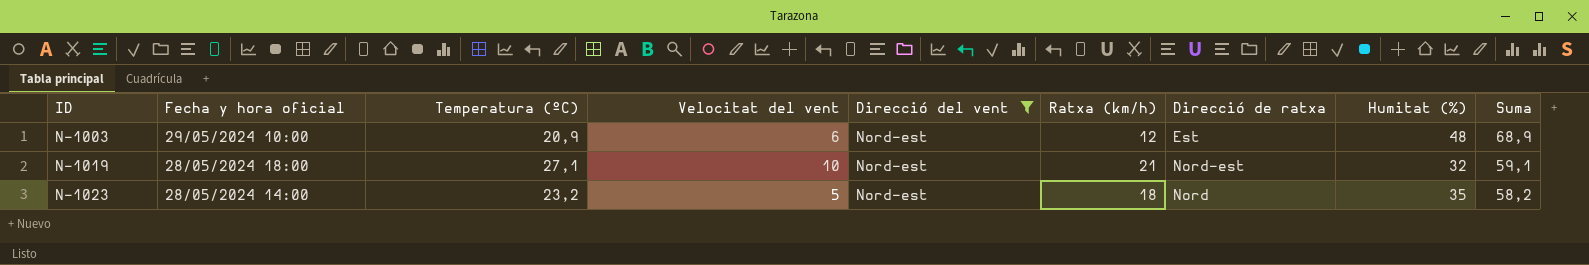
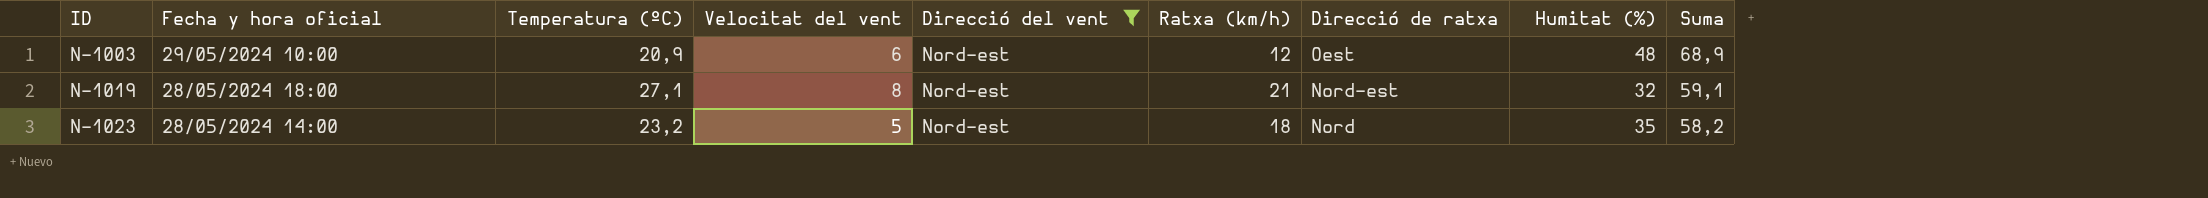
N-1003 | Direcció de ratxa: Est -> Oest
N-1019 | Velocitat del vent: 10 -> 8

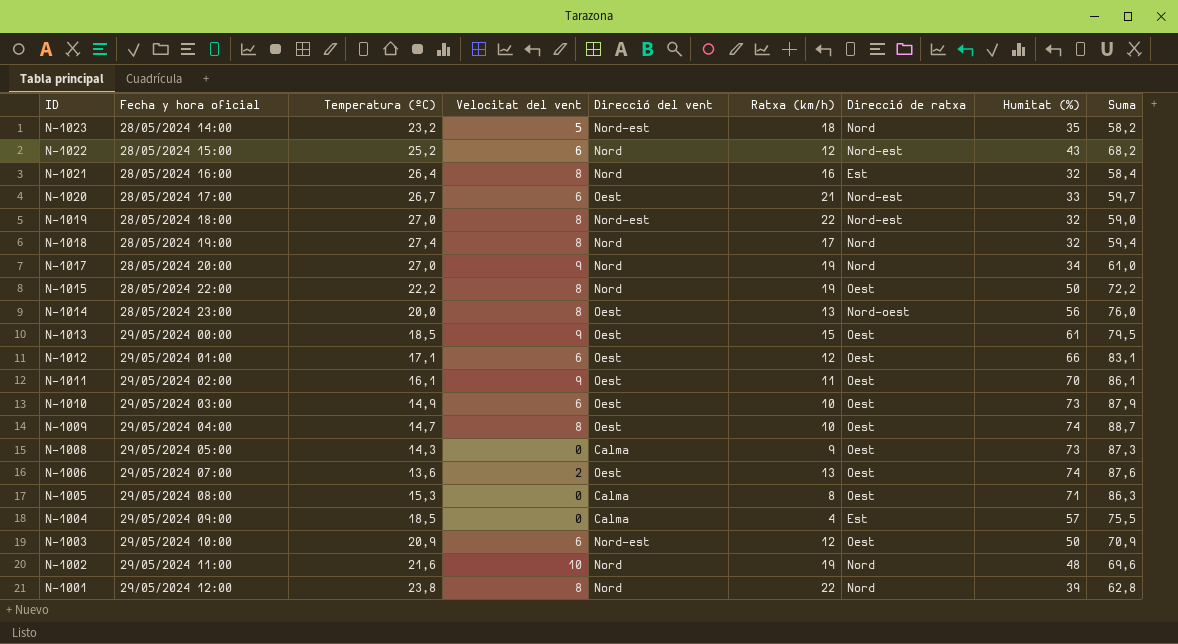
filter: Direcció del vent = Nord-est -> none
row order: ID ascending -> ID descending
N-1019 | Temperatura (ºC): 27,1 -> 27,0
N-1019 | Ratxa (km/h): 21 -> 22
N-1019 | Suma: 59,1 -> 59,0
N-1003 | Humitat (%): 48 -> 50
N-1003 | Suma: 68,9 -> 70,9

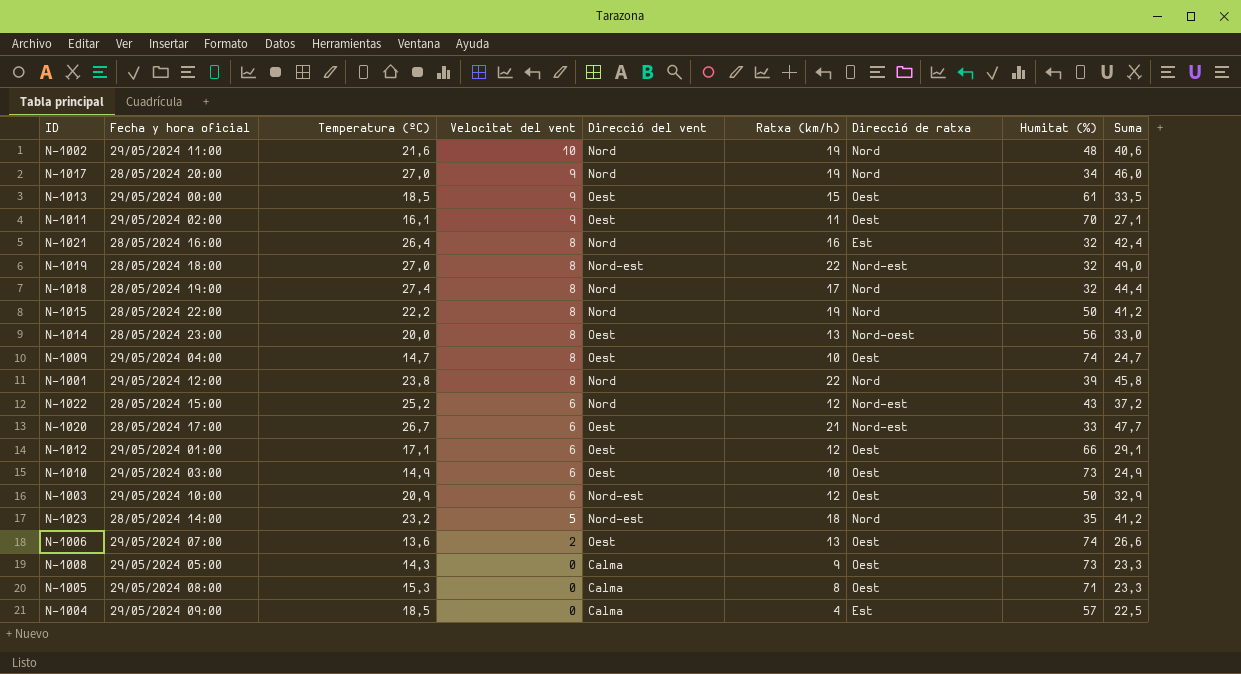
row order: ID descending -> Velocitat del vent descending
column Suma | formula: [Temperatura (ºC)] + [Humitat (%)] -> [Temperatura (ºC)] + [Ratxa (km/h)]
N-1015 | Direcció de ratxa: Oest -> Nord

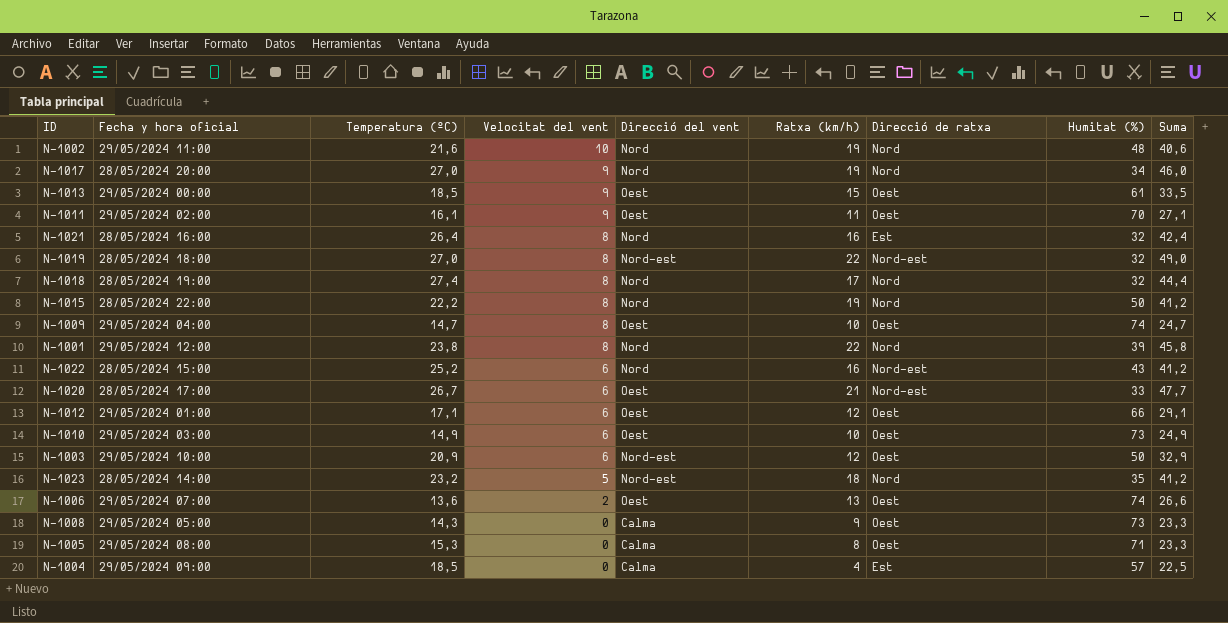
row N-1014: 28/05/2024 23:00 | 20,0 | 8 | Oest | 13 | Nord-oest | 56 | 33,0 -> none
N-1022 | Ratxa (km/h): 12 -> 16
N-1022 | Suma: 37,2 -> 41,2

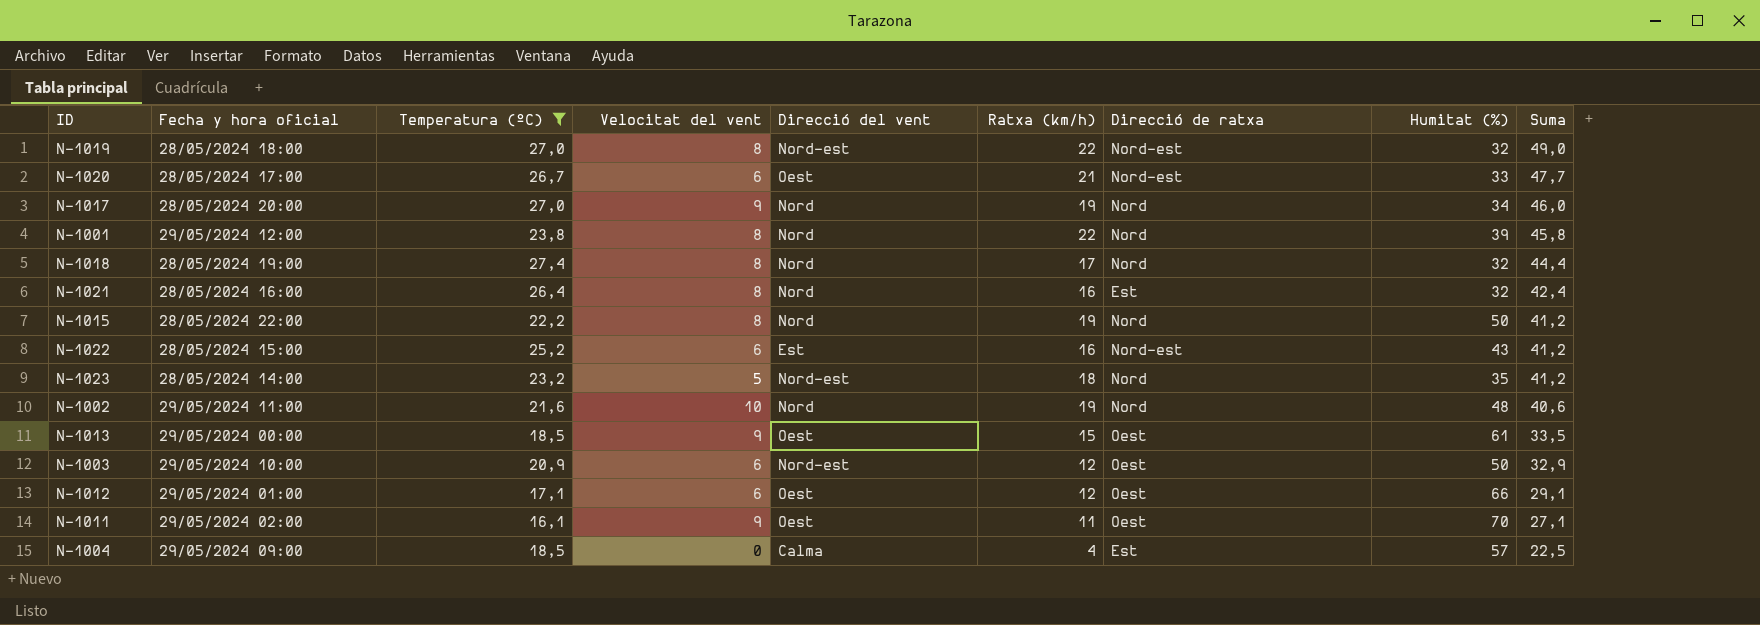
filter: none -> Temperatura (ºC) >= 16,1
row order: Velocitat del vent descending -> Suma descending
N-1022 | Direcció del vent: Nord -> Est

